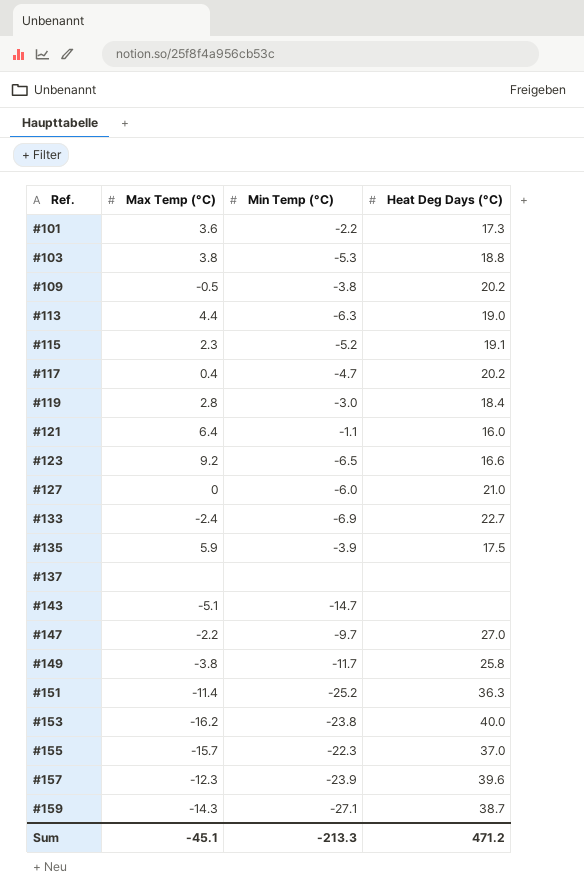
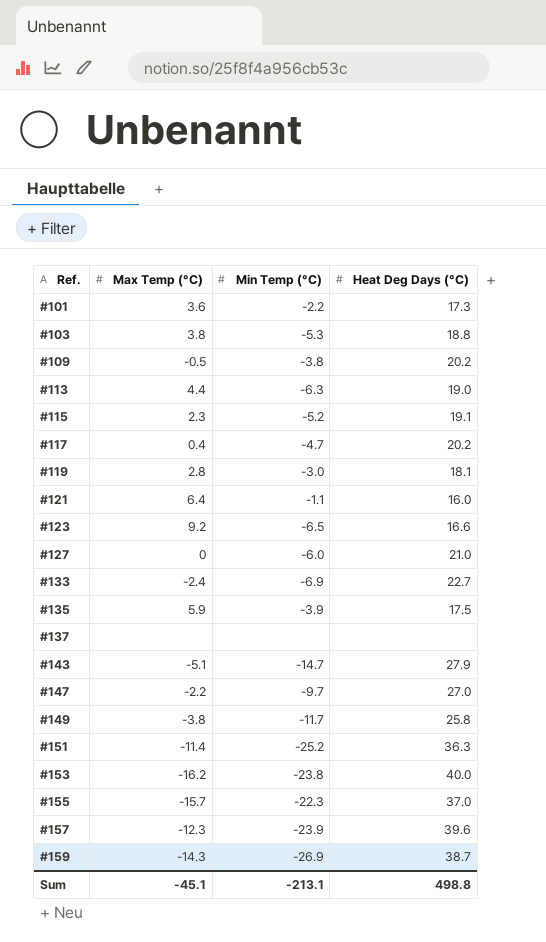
#119 | Heat Deg Days (°C): 18.4 -> 18.1
#143 | Heat Deg Days (°C): none -> 27.9
#159 | Min Temp (°C): -27.1 -> -26.9
Sum | Min Temp (°C): -213.3 -> -213.1
Sum | Heat Deg Days (°C): 471.2 -> 498.8

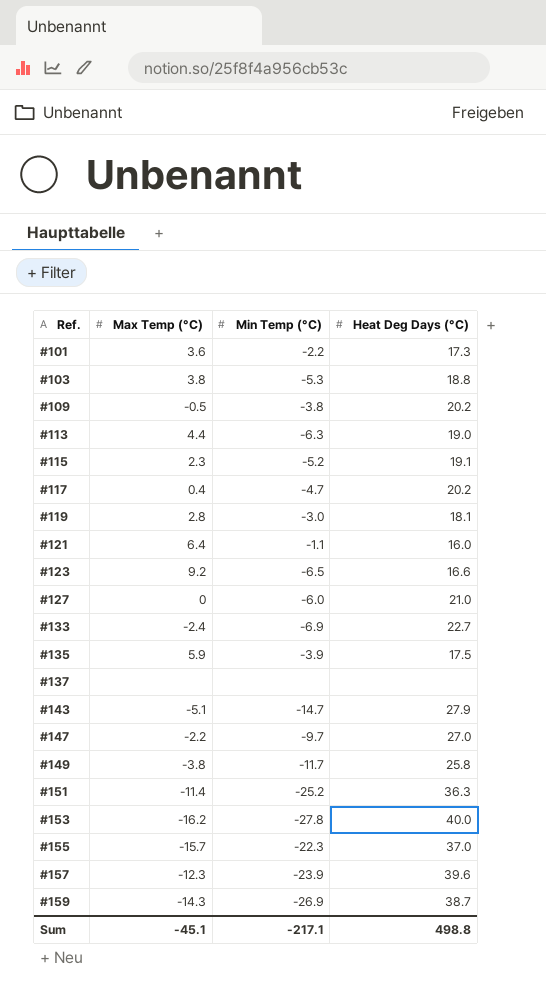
#153 | Min Temp (°C): -23.8 -> -27.8
Sum | Min Temp (°C): -213.1 -> -217.1

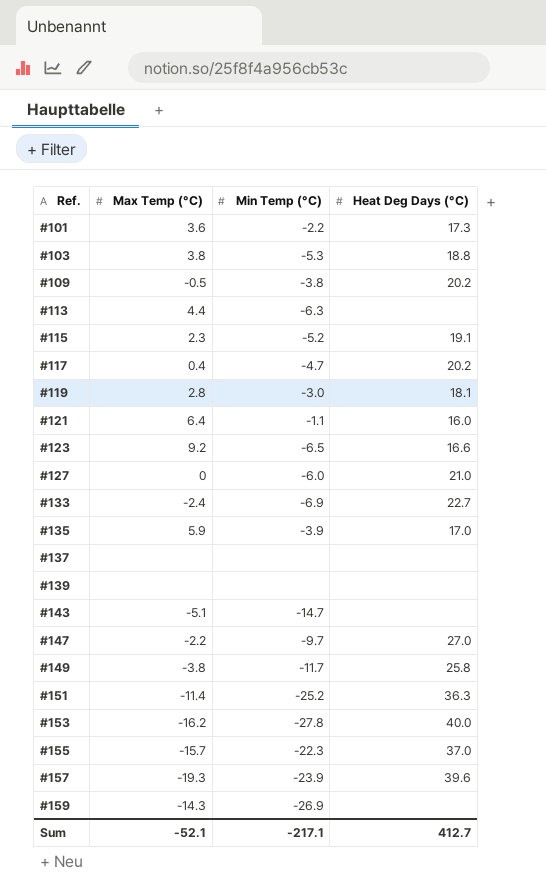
#113 | Heat Deg Days (°C): 19.0 -> none
#135 | Heat Deg Days (°C): 17.5 -> 17.0
row #139: none -> none | none | none
#143 | Heat Deg Days (°C): 27.9 -> none
#157 | Max Temp (°C): -12.3 -> -19.3
#159 | Heat Deg Days (°C): 38.7 -> none
Sum | Max Temp (°C): -45.1 -> -52.1
Sum | Heat Deg Days (°C): 498.8 -> 412.7

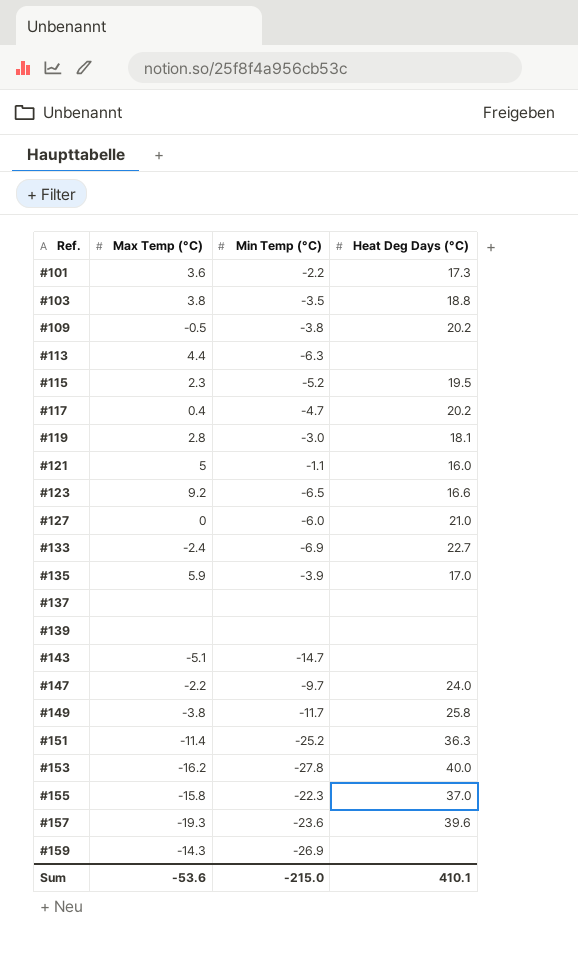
#103 | Min Temp (°C): -5.3 -> -3.5
#115 | Heat Deg Days (°C): 19.1 -> 19.5
#121 | Max Temp (°C): 6.4 -> 5
#147 | Heat Deg Days (°C): 27.0 -> 24.0
#155 | Max Temp (°C): -15.7 -> -15.8
#157 | Min Temp (°C): -23.9 -> -23.6
Sum | Max Temp (°C): -52.1 -> -53.6
Sum | Min Temp (°C): -217.1 -> -215.0
Sum | Heat Deg Days (°C): 412.7 -> 410.1

